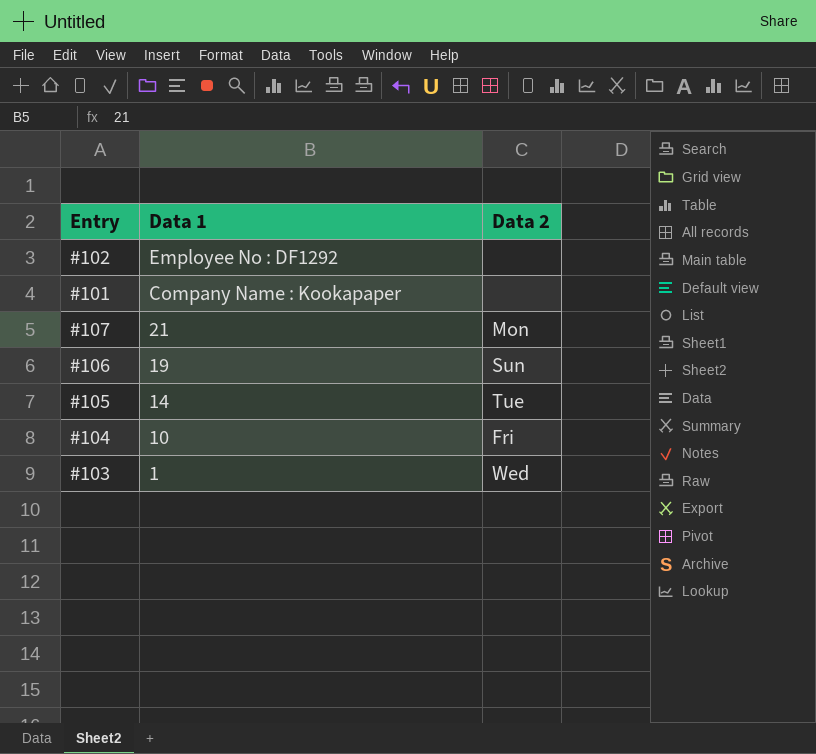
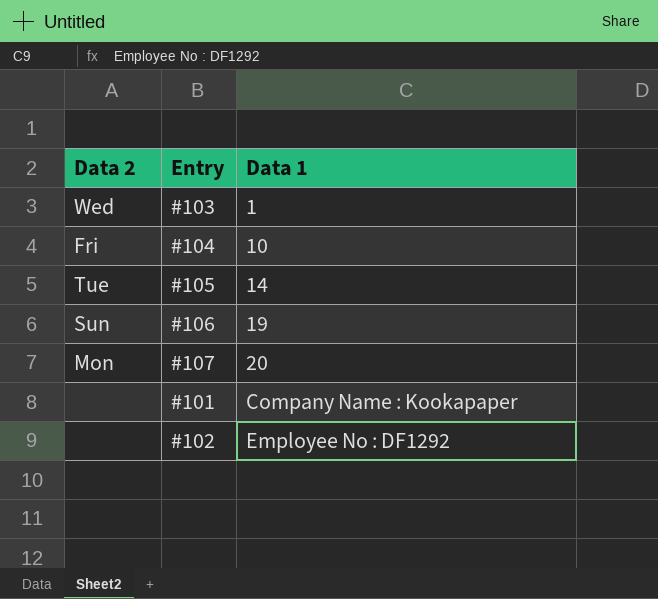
row order: Data 1 descending -> Data 1 ascending
column Data 2 | position: 3 -> 1
#107 | Data 1: 21 -> 20

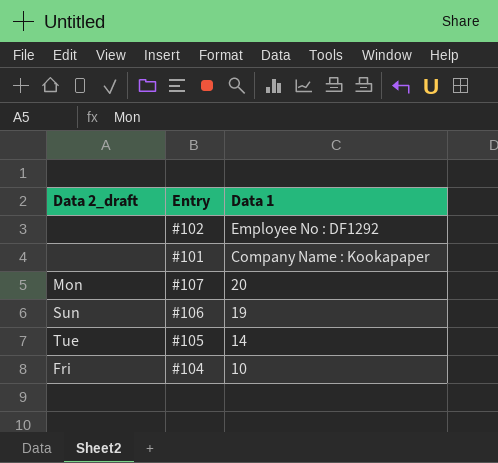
row order: Data 1 ascending -> Data 1 descending
column name: Data 2 -> Data 2_draft
row #103: Wed | 1 -> none

